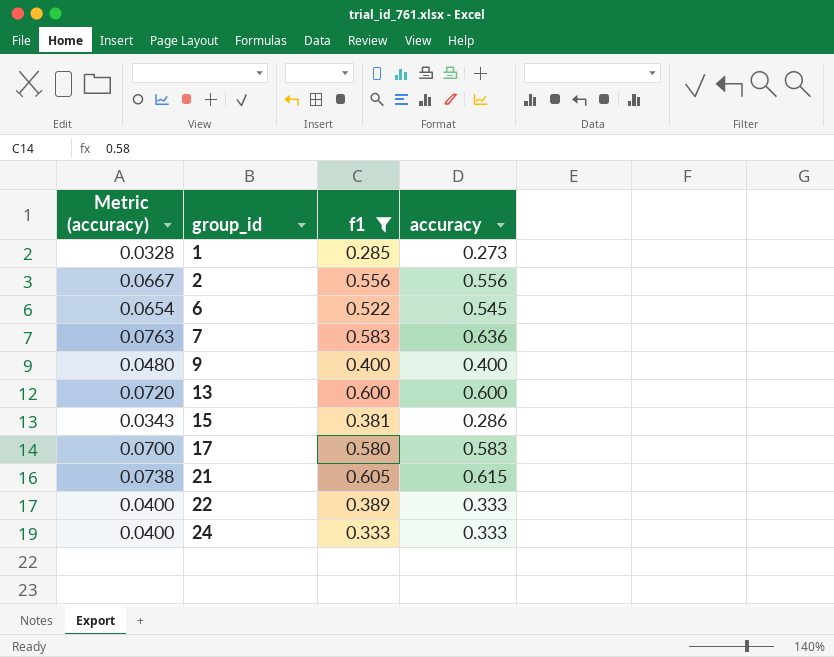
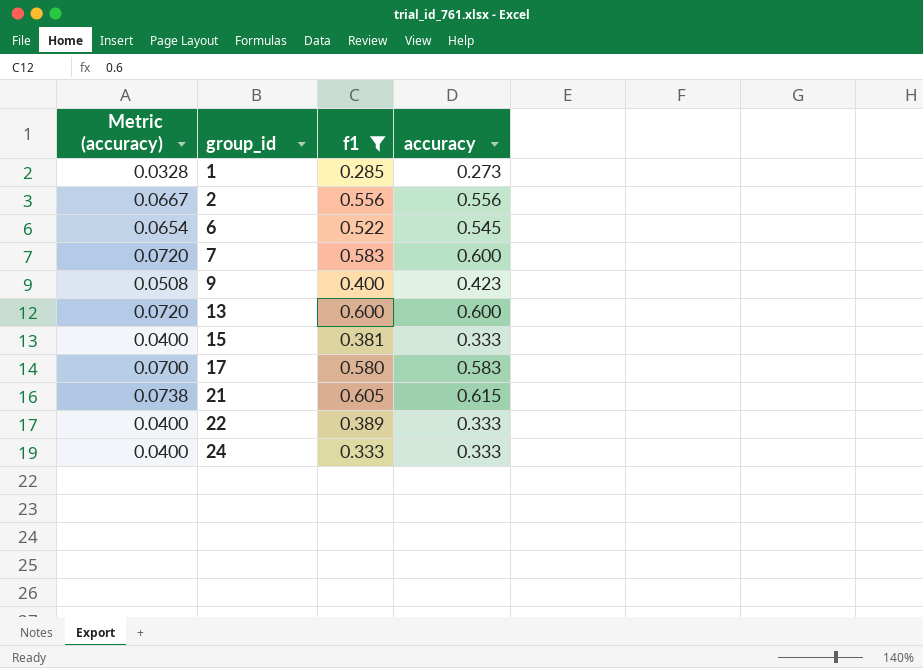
7 | Metric (accuracy): 0.0763 -> 0.0720
7 | accuracy: 0.636 -> 0.600
9 | Metric (accuracy): 0.0480 -> 0.0508
9 | accuracy: 0.400 -> 0.423
15 | Metric (accuracy): 0.0343 -> 0.0400
15 | accuracy: 0.286 -> 0.333

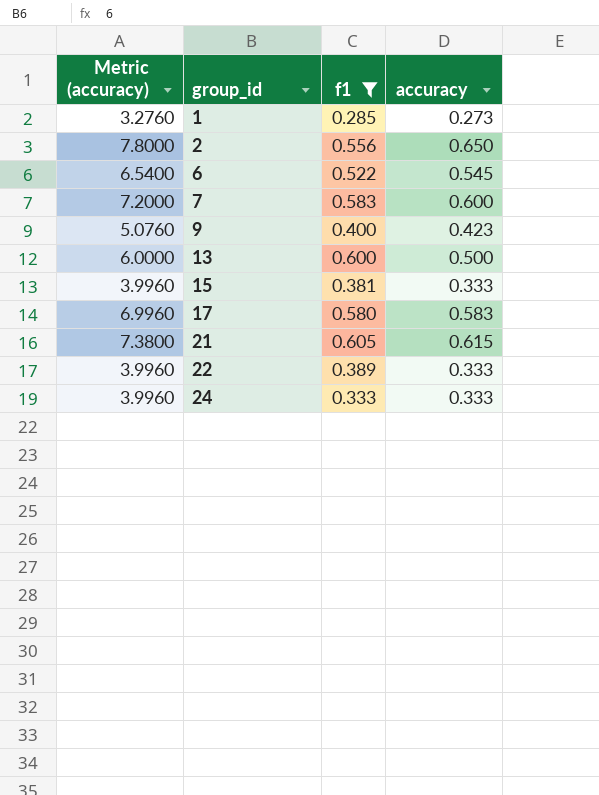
column Metric (accuracy) | formula: [accuracy] * 0.12 -> [accuracy] * 12
2 | accuracy: 0.556 -> 0.650
13 | accuracy: 0.600 -> 0.500

